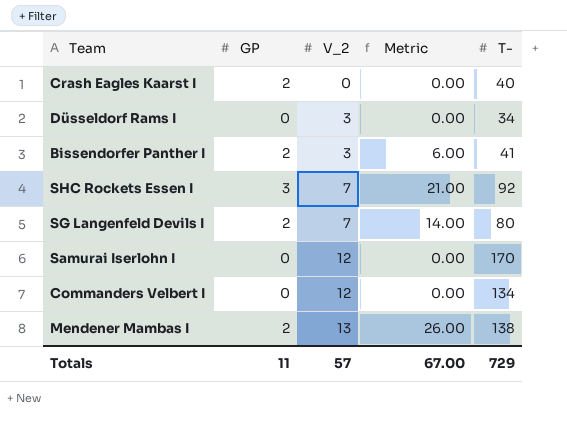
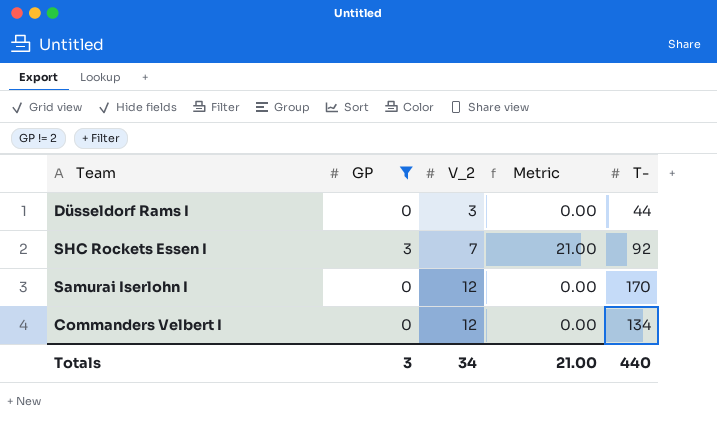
filter: none -> GP != 2
Düsseldorf Rams I | T-: 34 -> 44
Totals | GP: 11 -> 3
Totals | V_2: 57 -> 34
Totals | Metric: 67.00 -> 21.00
Totals | T-: 729 -> 440

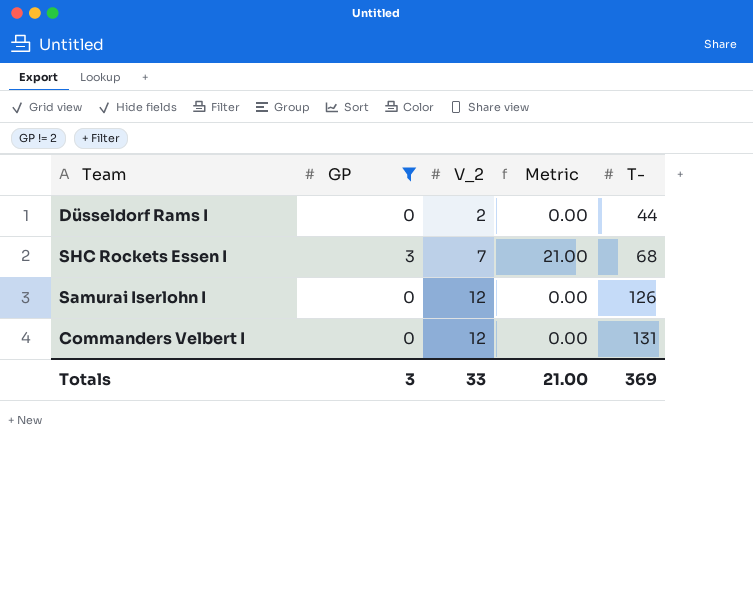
Düsseldorf Rams I | V_2: 3 -> 2
SHC Rockets Essen I | T-: 92 -> 68
Samurai Iserlohn I | T-: 170 -> 126
Commanders Velbert I | T-: 134 -> 131
Totals | V_2: 34 -> 33
Totals | T-: 440 -> 369

